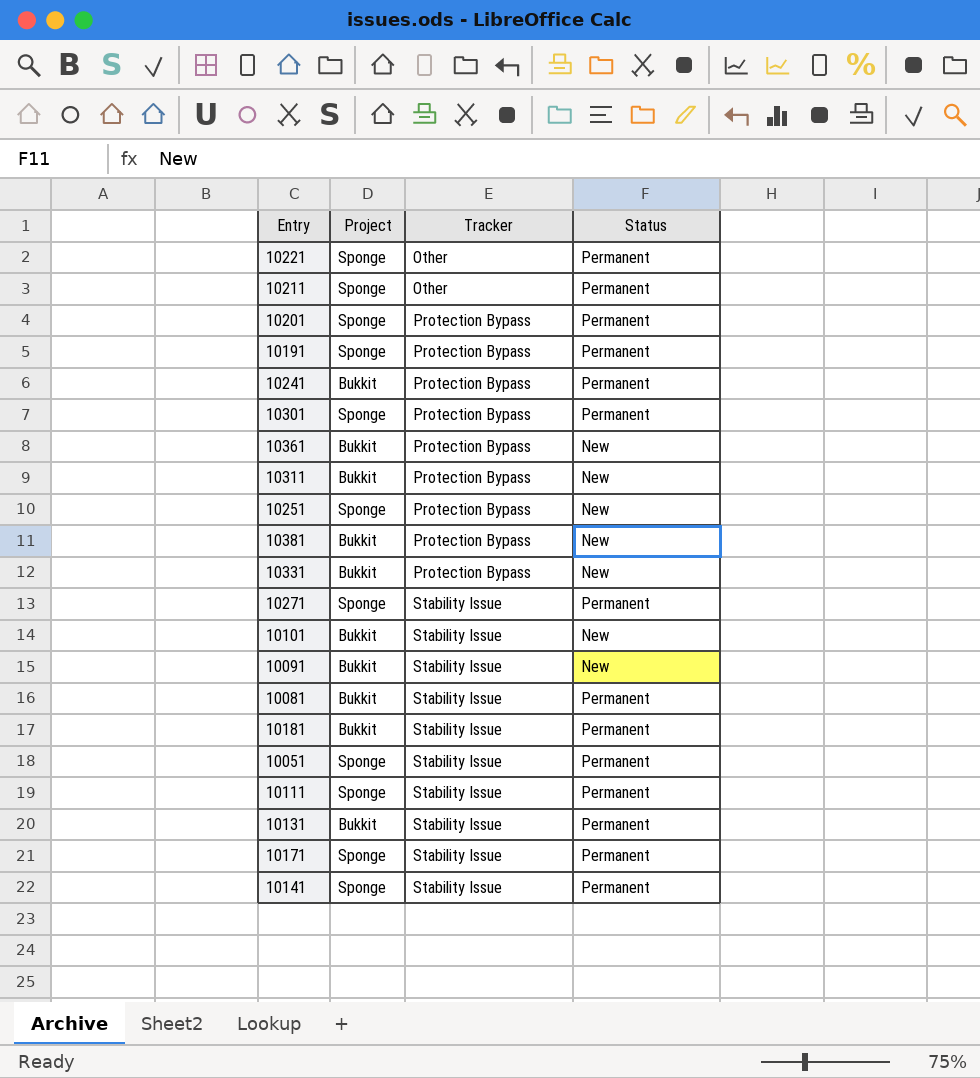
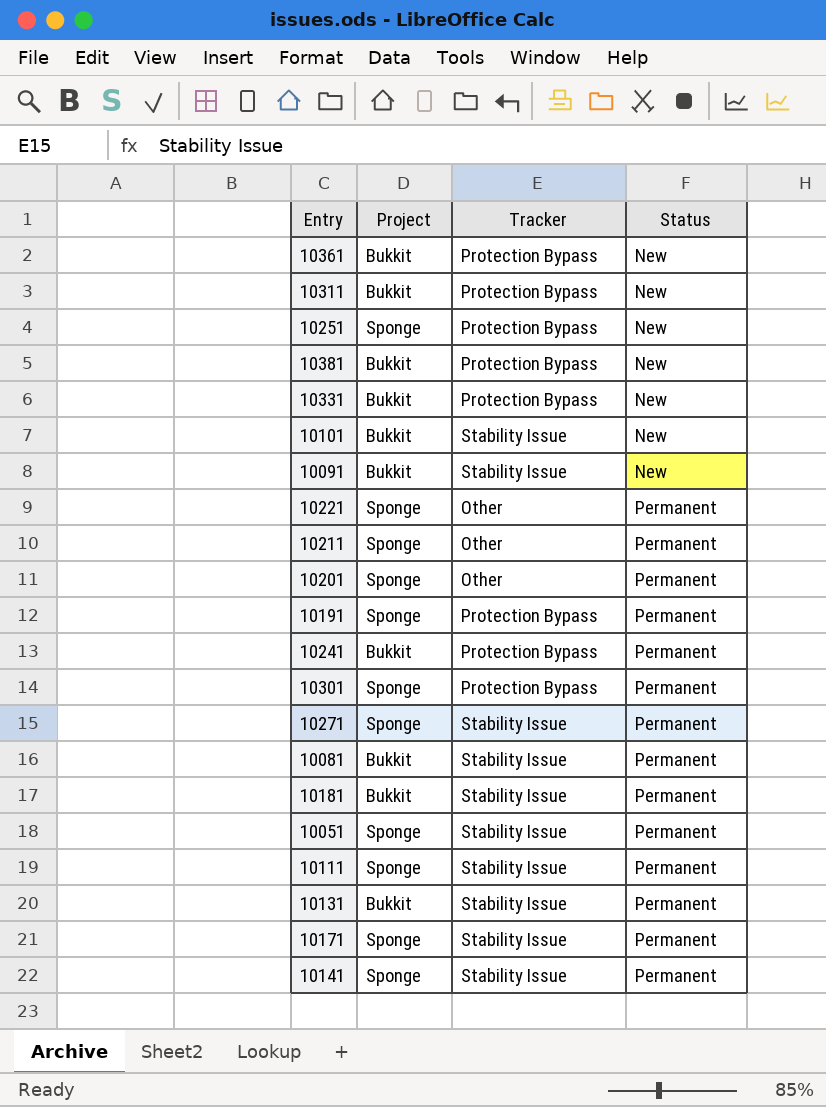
row order: Tracker ascending -> Status ascending
10201 | Tracker: Protection Bypass -> Other

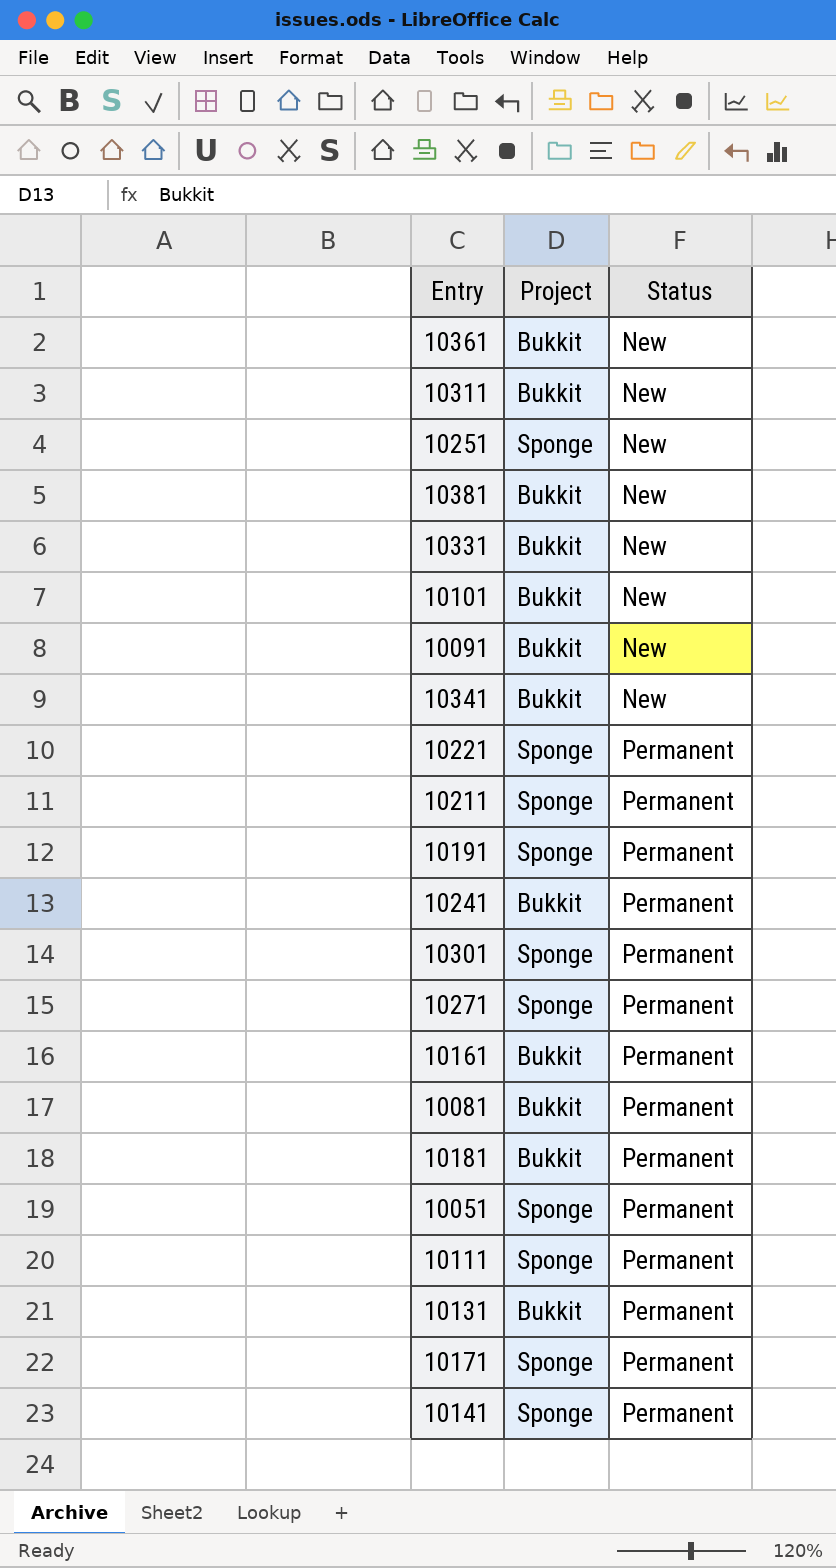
column Tracker | position: 3 -> none
row 10201: Sponge | Other | Permanent -> none
row 10341: none -> Bukkit | New
row 10161: none -> Bukkit | Permanent

